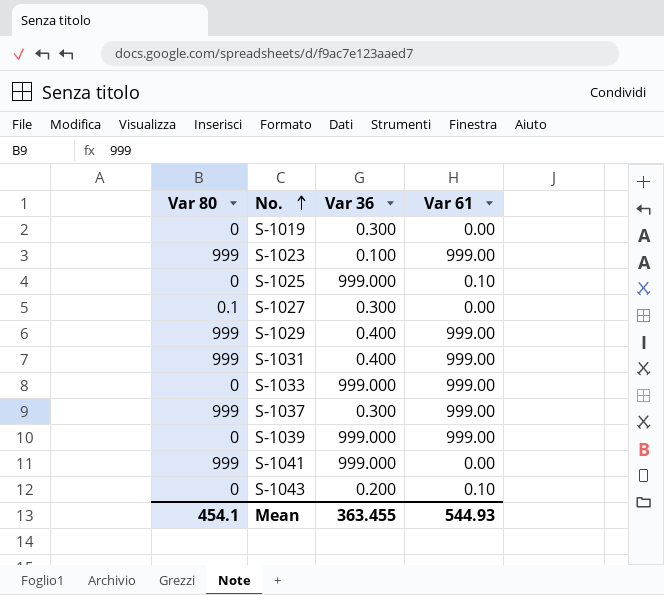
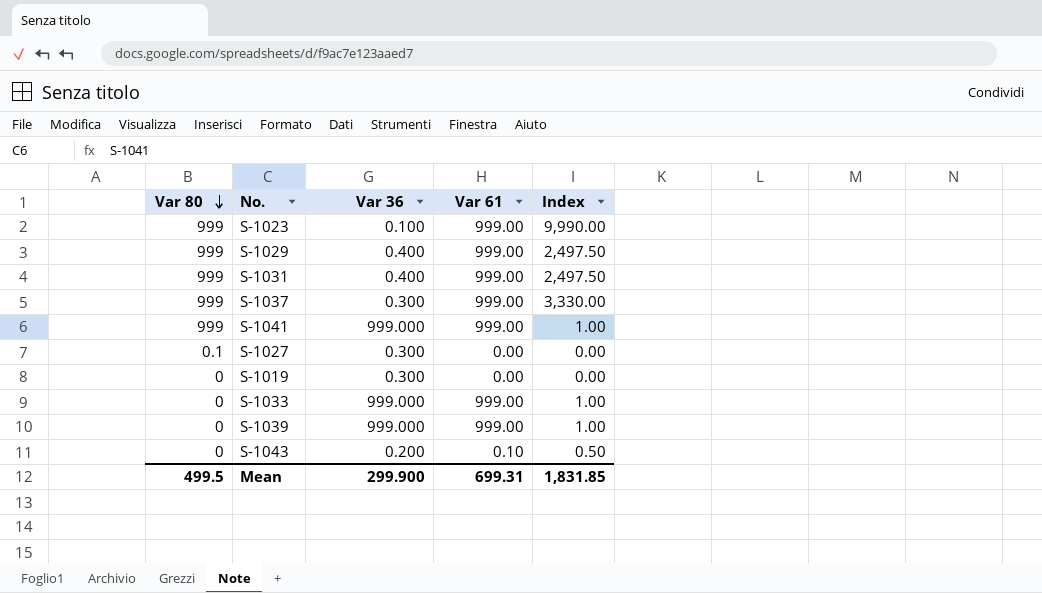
row order: No. ascending -> Var 80 descending
column Index | formula: none -> [Var 61] / [Var 36]
row S-1025: 0 | 999.000 | 0.10 -> none
S-1041 | Var 61: 0.00 -> 999.00
Mean | Var 80: 454.1 -> 499.5
Mean | Var 36: 363.455 -> 299.900
Mean | Var 61: 544.93 -> 699.31

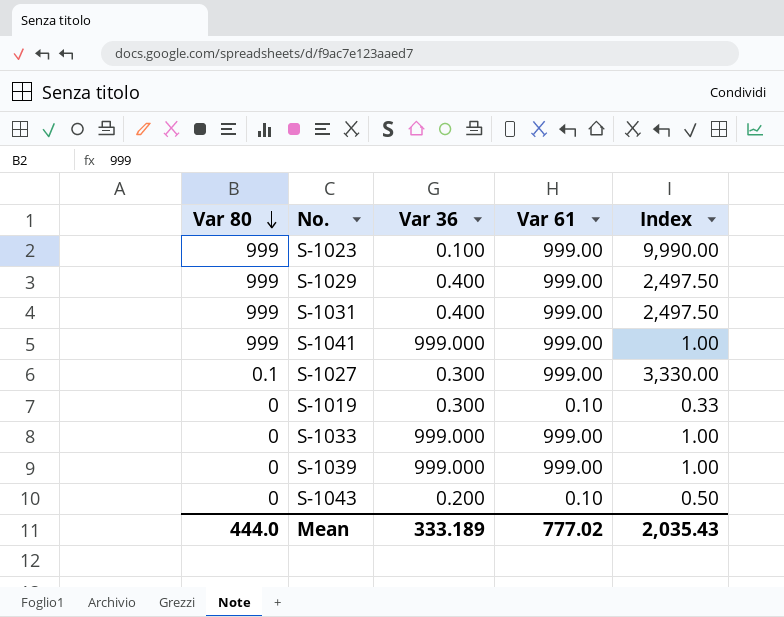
row S-1037: 999 | 0.300 | 999.00 | 3,330.00 -> none
S-1027 | Var 61: 0.00 -> 999.00
S-1027 | Index: 0.00 -> 3,330.00
S-1019 | Var 61: 0.00 -> 0.10
S-1019 | Index: 0.00 -> 0.33
Mean | Var 80: 499.5 -> 444.0
Mean | Var 36: 299.900 -> 333.189
Mean | Var 61: 699.31 -> 777.02
Mean | Index: 1,831.85 -> 2,035.43

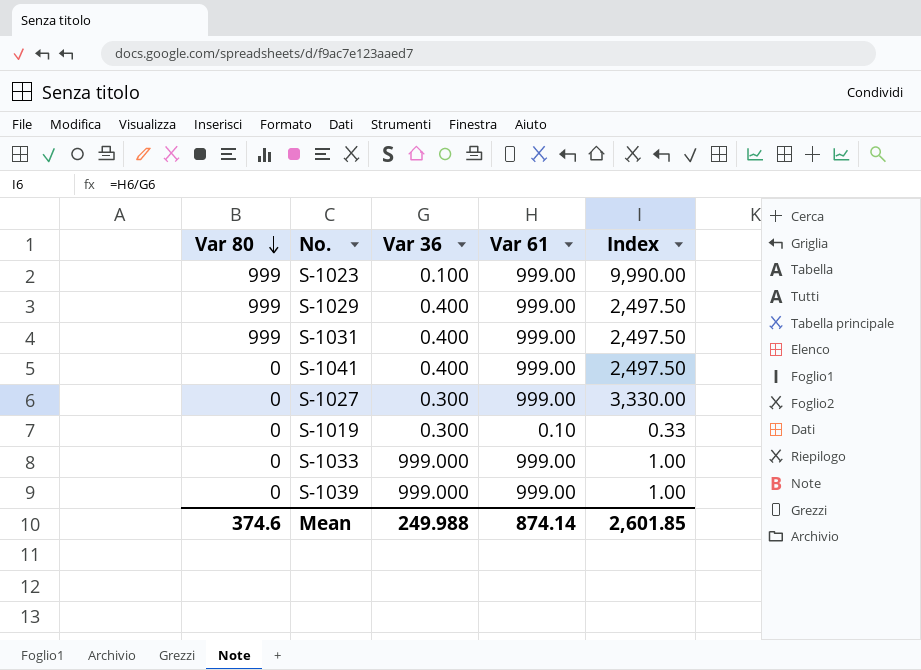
row S-1043: 0 | 0.200 | 0.10 | 0.50 -> none
S-1041 | Var 80: 999 -> 0
S-1041 | Var 36: 999.000 -> 0.400
S-1041 | Index: 1.00 -> 2,497.50
S-1027 | Var 80: 0.1 -> 0
Mean | Var 80: 444.0 -> 374.6
Mean | Var 36: 333.189 -> 249.988
Mean | Var 61: 777.02 -> 874.14
Mean | Index: 2,035.43 -> 2,601.85

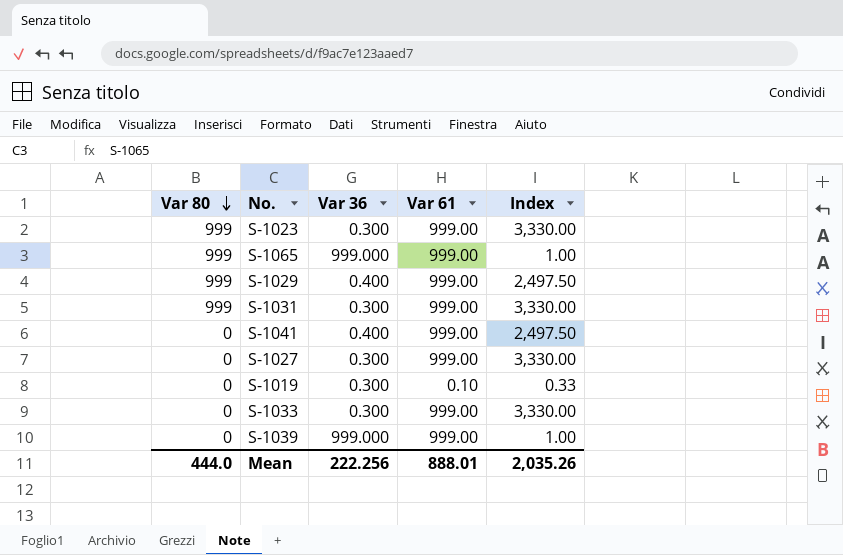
S-1023 | Var 36: 0.100 -> 0.300
S-1023 | Index: 9,990.00 -> 3,330.00
row S-1065: none -> 999 | 999.000 | 999.00 | 1.00
S-1031 | Var 36: 0.400 -> 0.300
S-1031 | Index: 2,497.50 -> 3,330.00
S-1033 | Var 36: 999.000 -> 0.300
S-1033 | Index: 1.00 -> 3,330.00
Mean | Var 80: 374.6 -> 444.0
Mean | Var 36: 249.988 -> 222.256
Mean | Var 61: 874.14 -> 888.01
Mean | Index: 2,601.85 -> 2,035.26

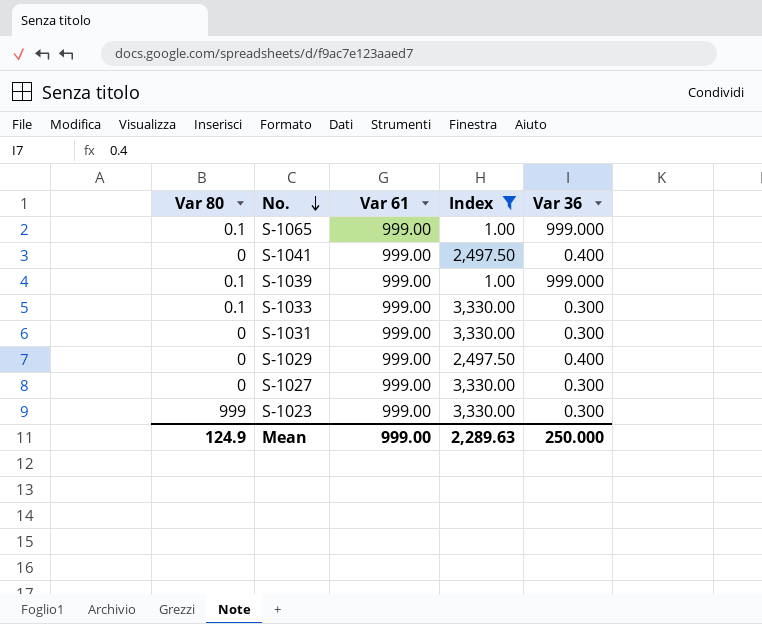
filter: none -> Index != 0.33
row order: Var 80 descending -> No. descending
column Var 36 | position: 3 -> 5
S-1065 | Var 80: 999 -> 0.1
S-1039 | Var 80: 0 -> 0.1
S-1033 | Var 80: 0 -> 0.1
S-1031 | Var 80: 999 -> 0
S-1029 | Var 80: 999 -> 0
Mean | Var 80: 444.0 -> 124.9
Mean | Var 61: 888.01 -> 999.00
Mean | Index: 2,035.26 -> 2,289.63
Mean | Var 36: 222.256 -> 250.000

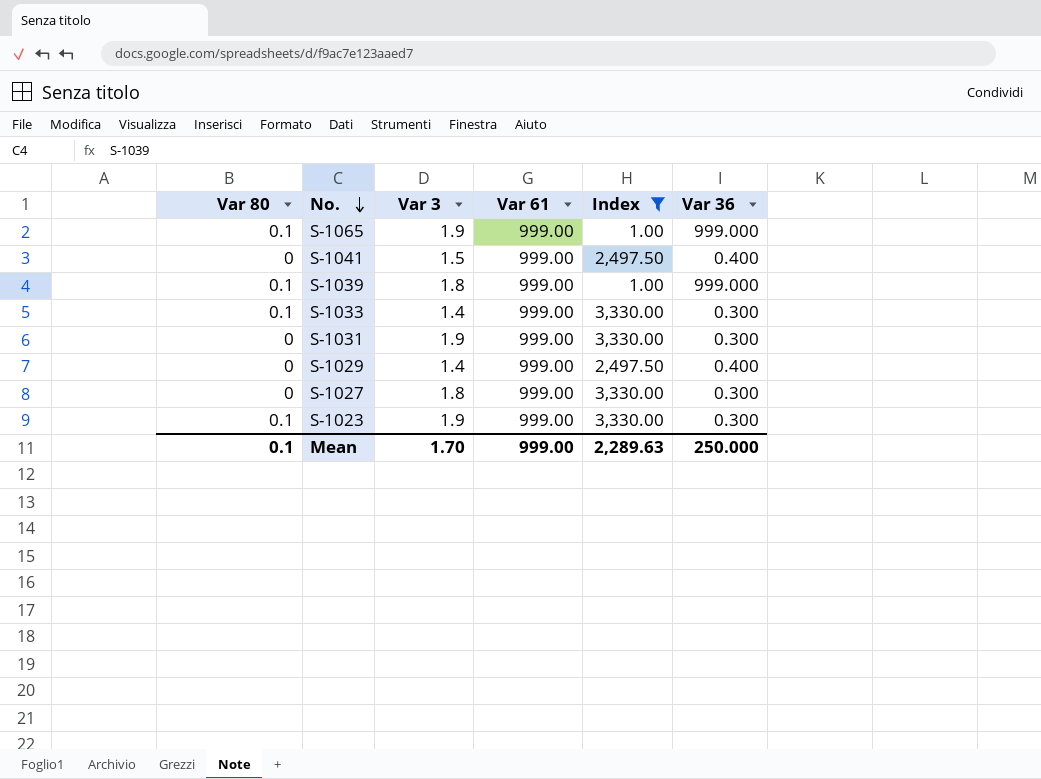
column Var 3 | position: none -> 3
S-1023 | Var 80: 999 -> 0.1
Mean | Var 80: 124.9 -> 0.1

